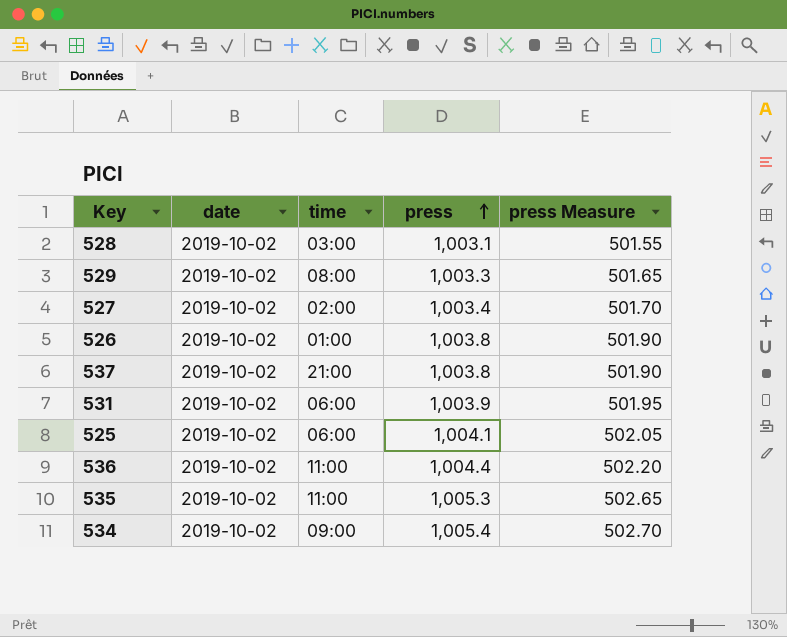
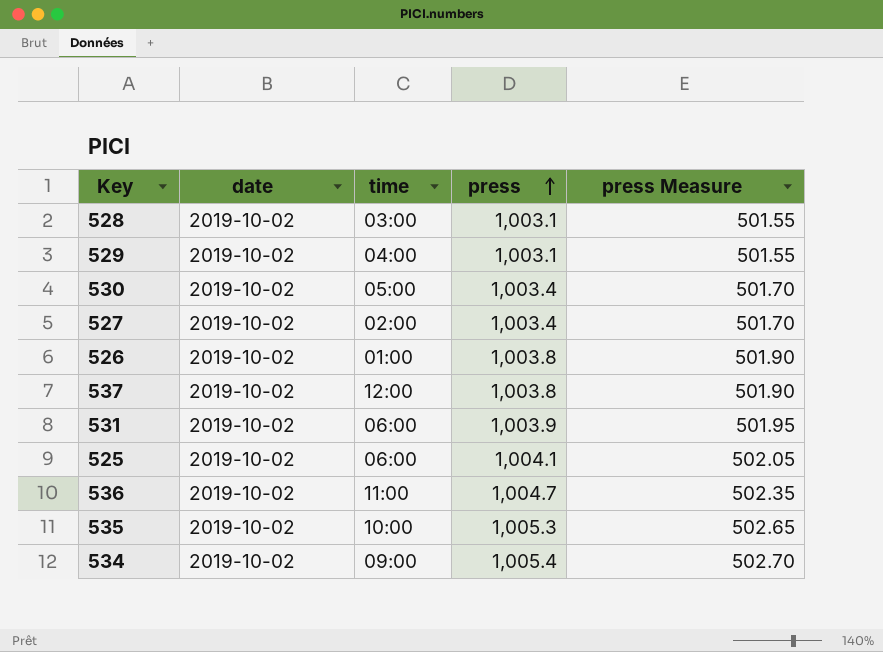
529 | time: 08:00 -> 04:00
529 | press: 1,003.3 -> 1,003.1
529 | press Measure: 501.65 -> 501.55
row 530: none -> 2019-10-02 | 05:00 | 1,003.4 | 501.70
537 | time: 21:00 -> 12:00
536 | press: 1,004.4 -> 1,004.7
536 | press Measure: 502.20 -> 502.35
535 | time: 11:00 -> 10:00

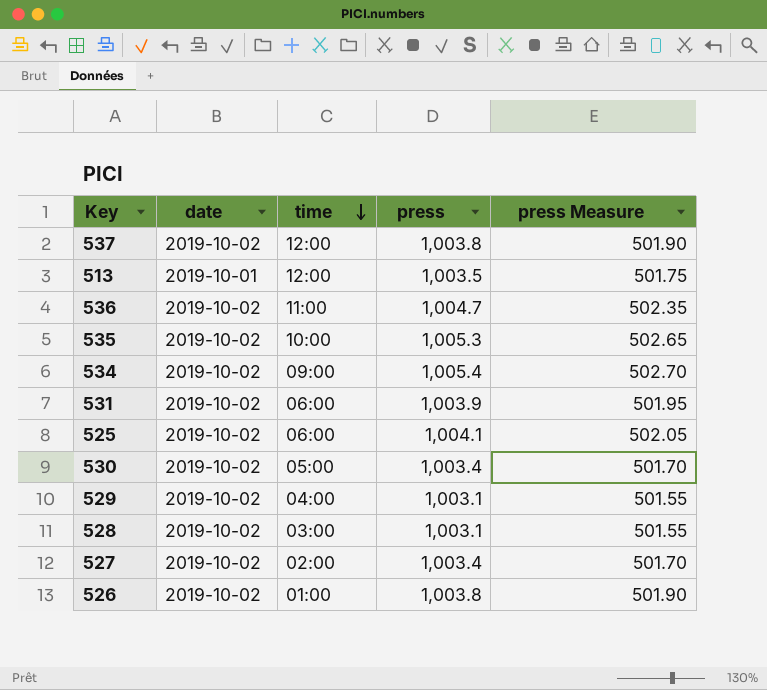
row order: press ascending -> time descending
row 513: none -> 2019-10-01 | 12:00 | 1,003.5 | 501.75

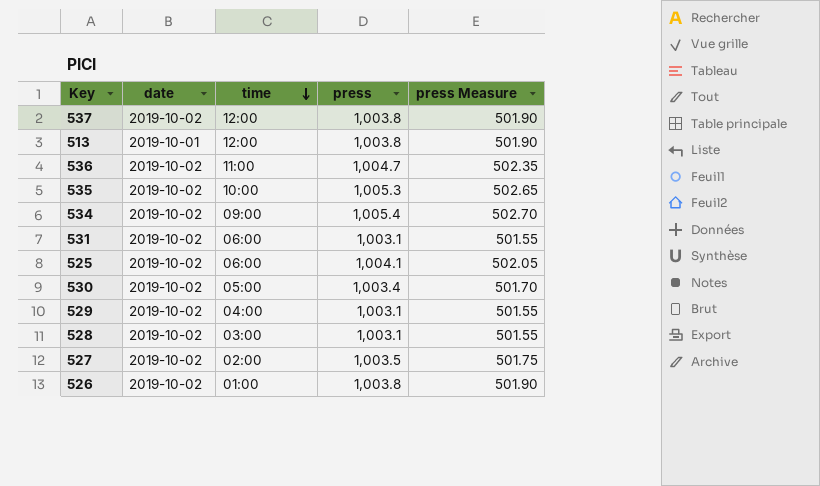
513 | press: 1,003.5 -> 1,003.8
513 | press Measure: 501.75 -> 501.90
531 | press: 1,003.9 -> 1,003.1
531 | press Measure: 501.95 -> 501.55
527 | press: 1,003.4 -> 1,003.5
527 | press Measure: 501.70 -> 501.75

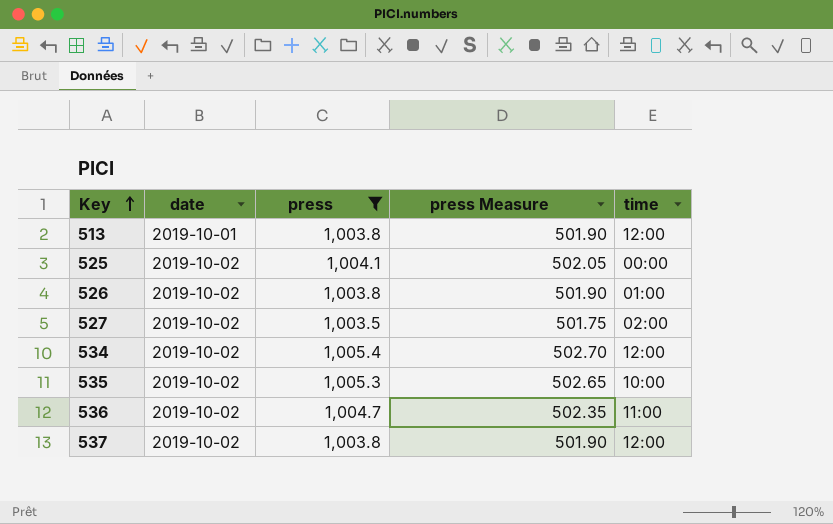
filter: none -> press >= 1,003.5
row order: time descending -> Key ascending
column time | position: 3 -> 5
525 | time: 06:00 -> 00:00
534 | time: 09:00 -> 12:00

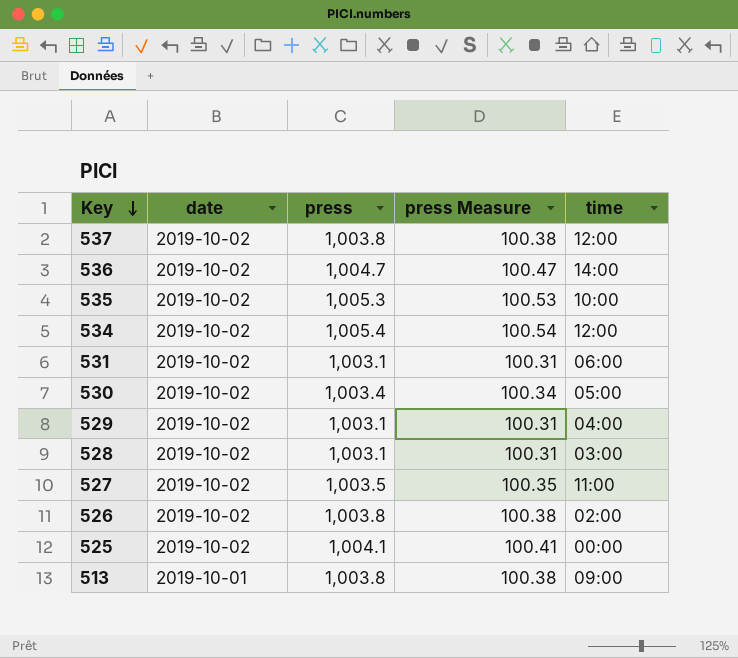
filter: press >= 1,003.5 -> none
row order: Key ascending -> Key descending
column press Measure | formula: [press] * 0.5 -> [press] * 0.1
536 | time: 11:00 -> 14:00
527 | time: 02:00 -> 11:00
526 | time: 01:00 -> 02:00
513 | time: 12:00 -> 09:00

